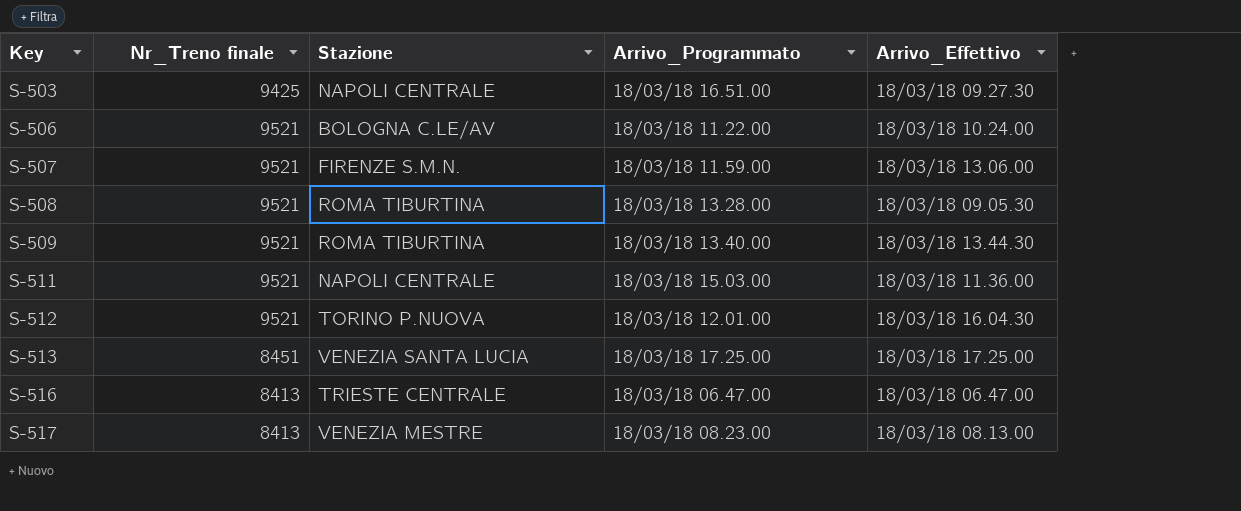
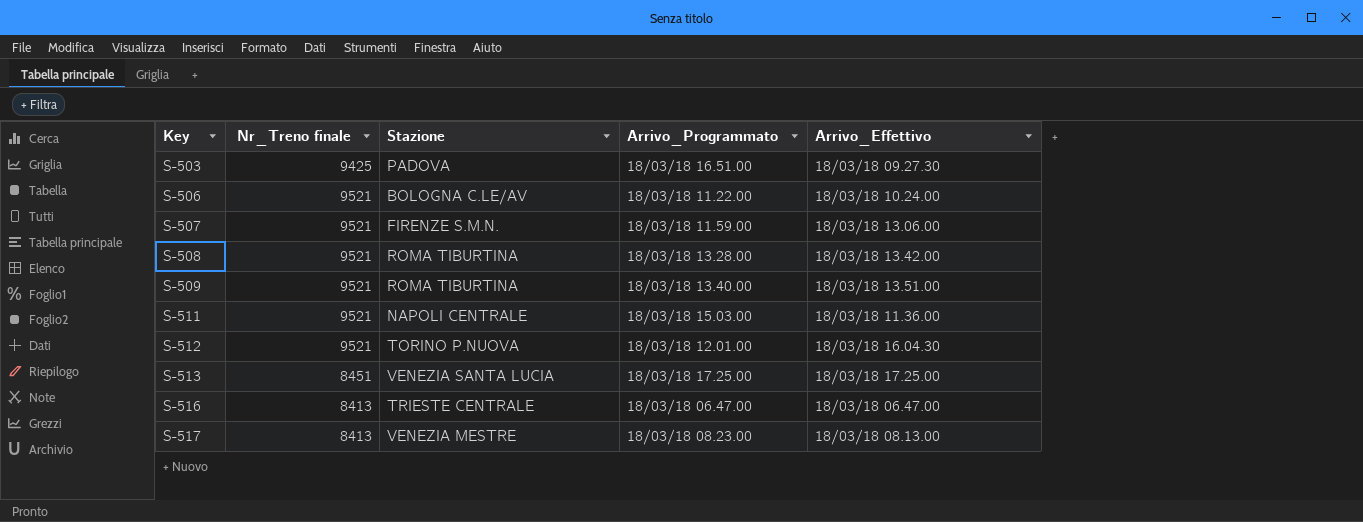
S-503 | Stazione: NAPOLI CENTRALE -> PADOVA
S-508 | Arrivo_Effettivo: 18/03/18 09.05.30 -> 18/03/18 13.42.00
S-509 | Arrivo_Effettivo: 18/03/18 13.44.30 -> 18/03/18 13.51.00

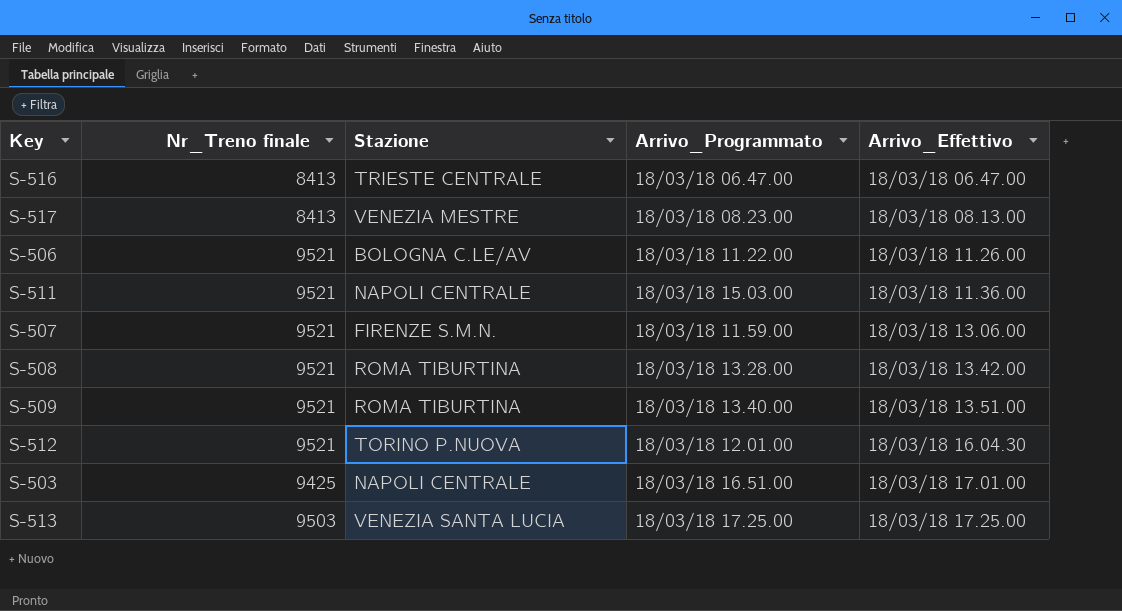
row order: Key ascending -> Arrivo_Effettivo ascending
S-506 | Arrivo_Effettivo: 18/03/18 10.24.00 -> 18/03/18 11.26.00
S-503 | Stazione: PADOVA -> NAPOLI CENTRALE
S-503 | Arrivo_Effettivo: 18/03/18 09.27.30 -> 18/03/18 17.01.00
S-513 | Nr_Treno finale: 8451 -> 9503

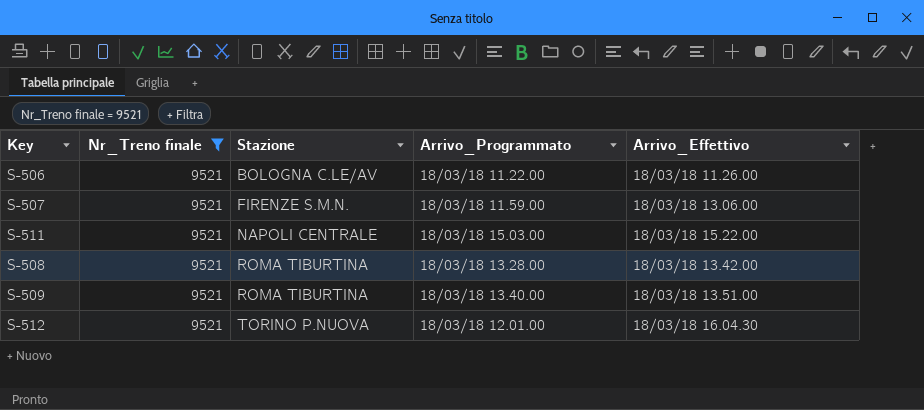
filter: none -> Nr_Treno finale = 9521
row order: Arrivo_Effettivo ascending -> Stazione ascending
S-511 | Arrivo_Effettivo: 18/03/18 11.36.00 -> 18/03/18 15.22.00

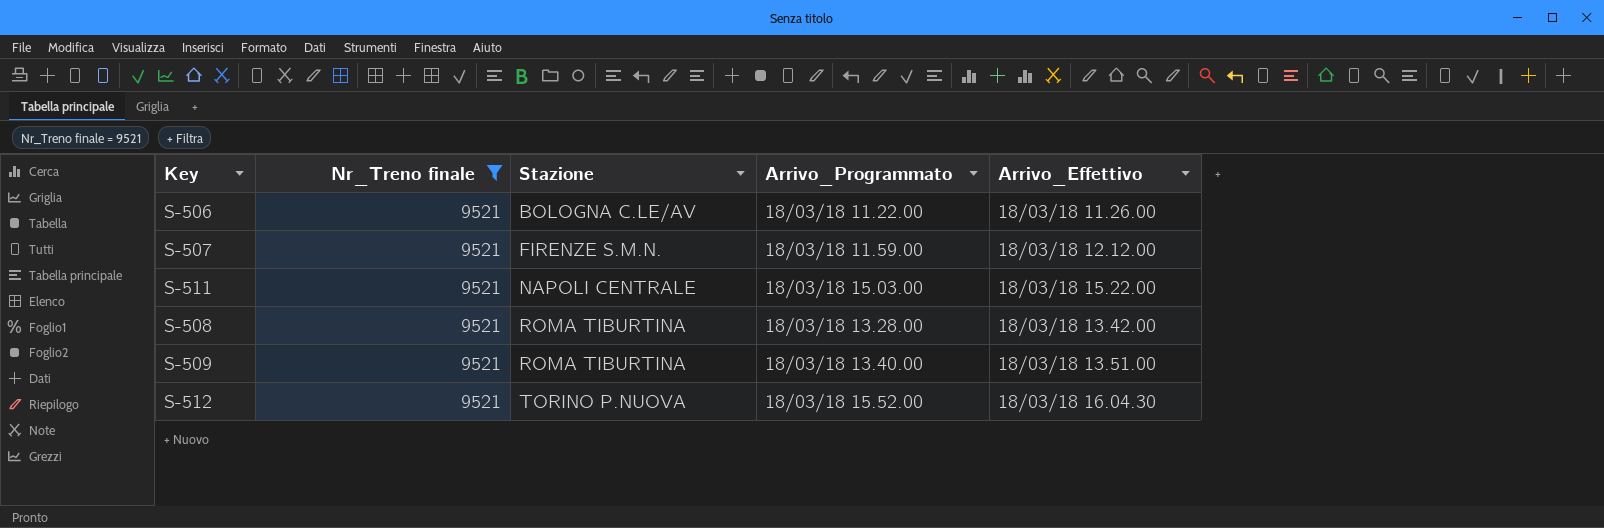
S-507 | Arrivo_Effettivo: 18/03/18 13.06.00 -> 18/03/18 12.12.00
S-512 | Arrivo_Programmato: 18/03/18 12.01.00 -> 18/03/18 15.52.00

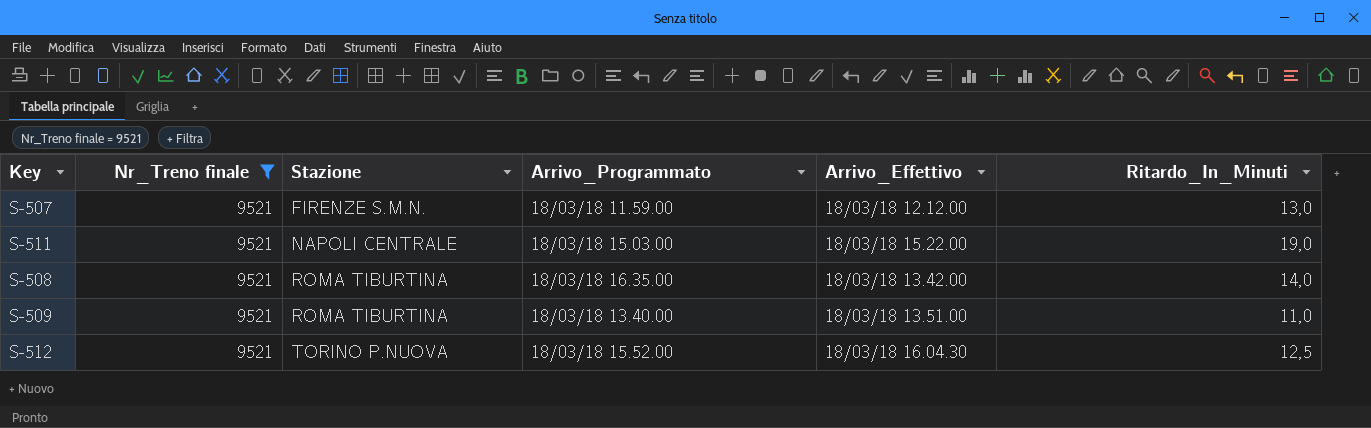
column Ritardo_In_Minuti | position: none -> 6
row S-506: 9521 | BOLOGNA C.LE/AV | 18/03/18 11.22.00 | 18/03/18 11.26.00 -> none
S-508 | Arrivo_Programmato: 18/03/18 13.28.00 -> 18/03/18 16.35.00

